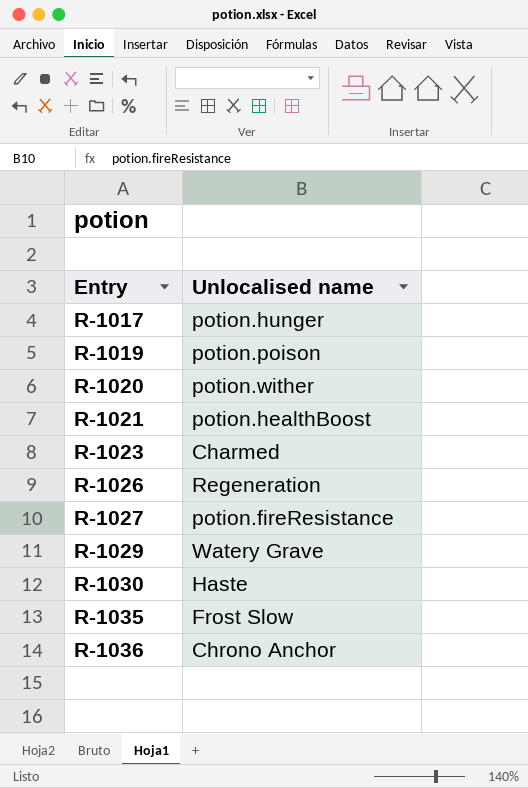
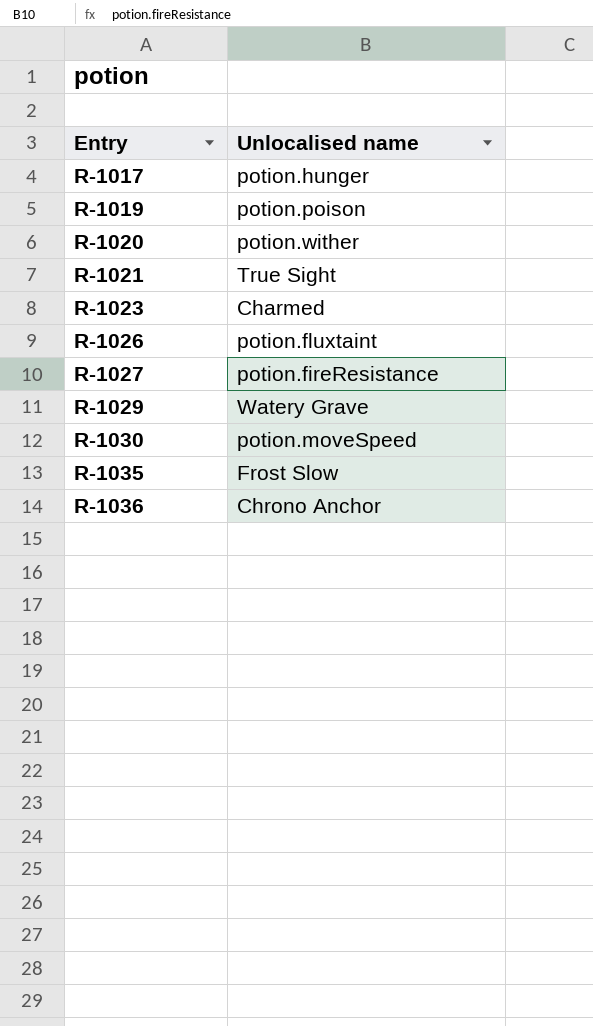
R-1021 | Unlocalised name: potion.healthBoost -> True Sight
R-1026 | Unlocalised name: Regeneration -> potion.fluxtaint
R-1030 | Unlocalised name: Haste -> potion.moveSpeed

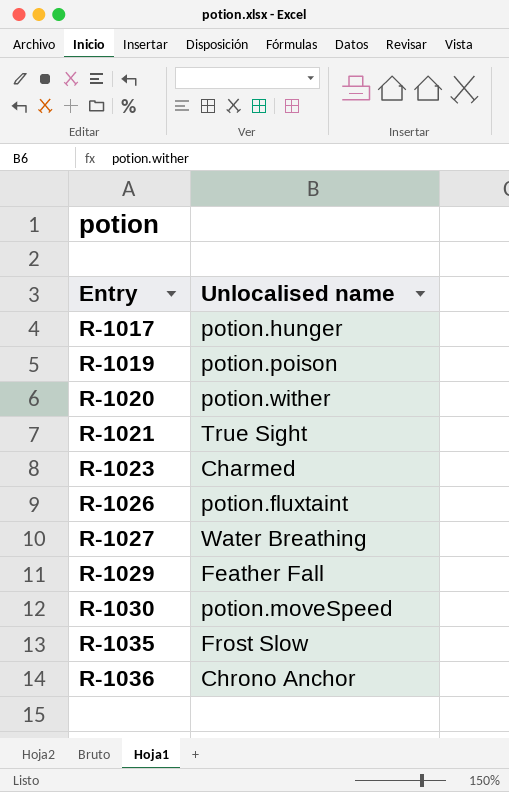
R-1027 | Unlocalised name: potion.fireResistance -> Water Breathing
R-1029 | Unlocalised name: Watery Grave -> Feather Fall

